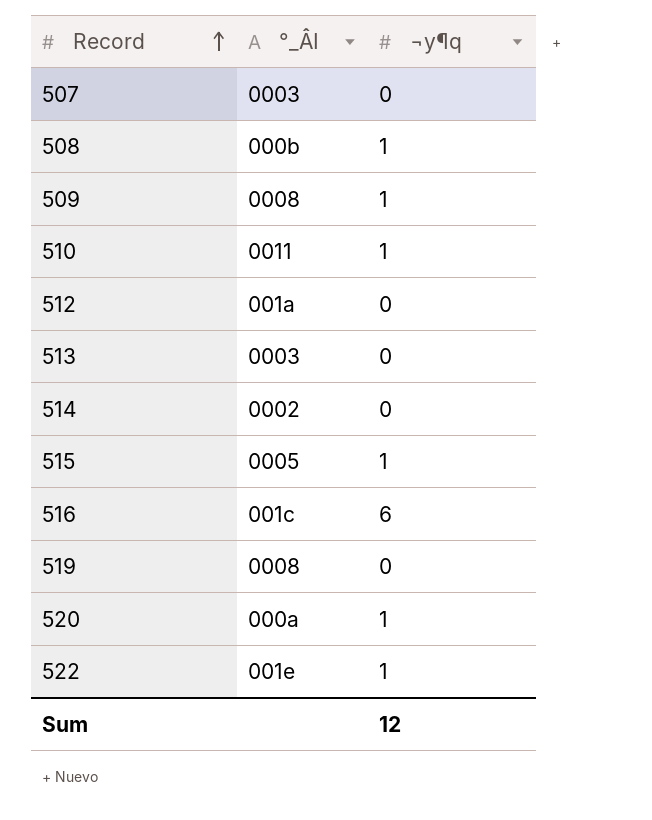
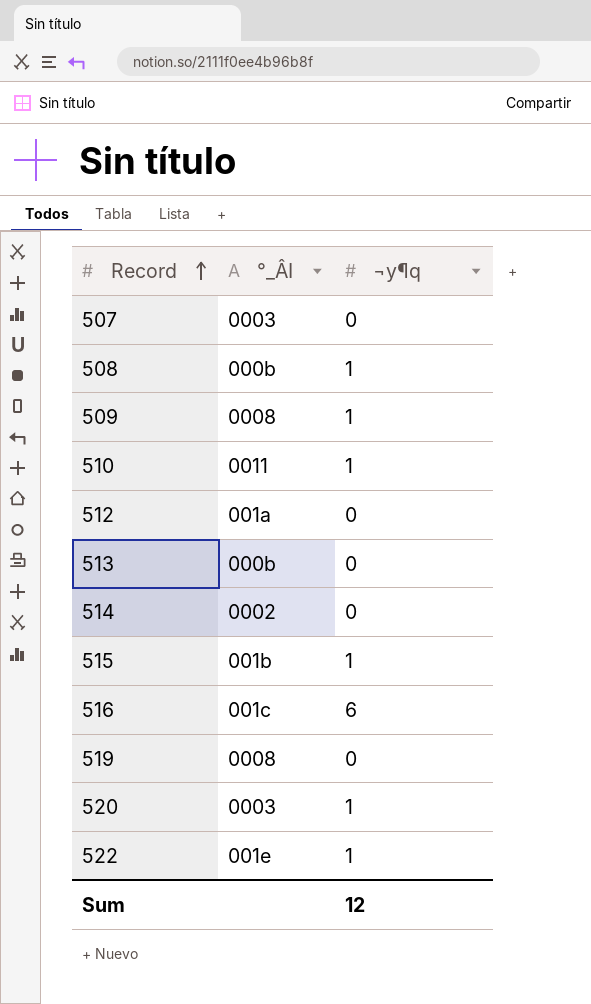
513 | °_ÂI: 0003 -> 000b
515 | °_ÂI: 0005 -> 001b
520 | °_ÂI: 000a -> 0003

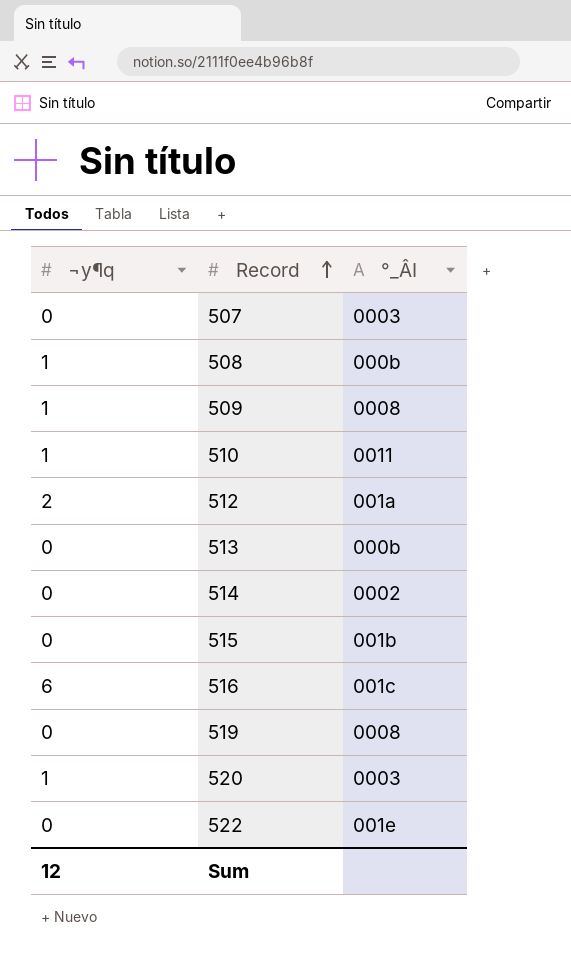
column ¬y¶q | position: 3 -> 1
512 | ¬y¶q: 0 -> 2
515 | ¬y¶q: 1 -> 0
522 | ¬y¶q: 1 -> 0

